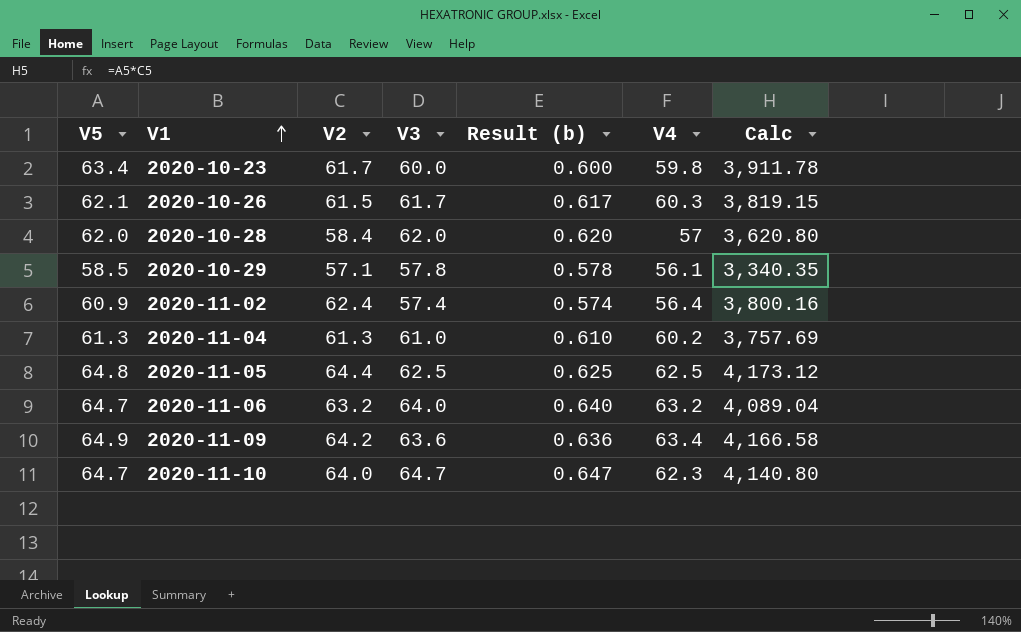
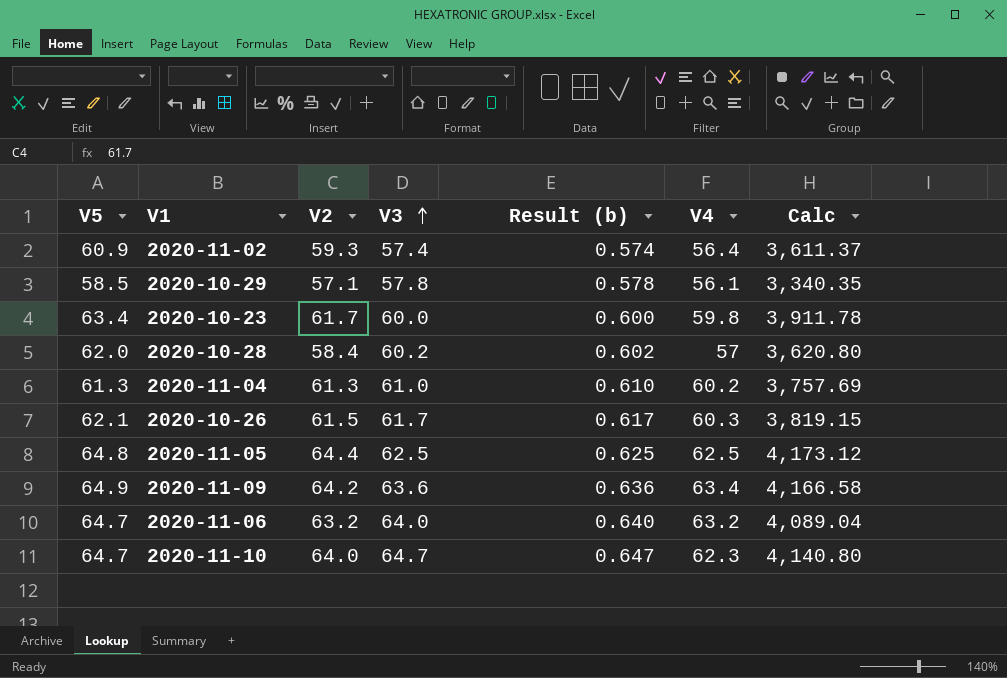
row order: V1 ascending -> V3 ascending
2020-11-02 | V2: 62.4 -> 59.3
2020-11-02 | Calc: 3,800.16 -> 3,611.37
2020-10-28 | V3: 62.0 -> 60.2
2020-10-28 | Result (b): 0.620 -> 0.602

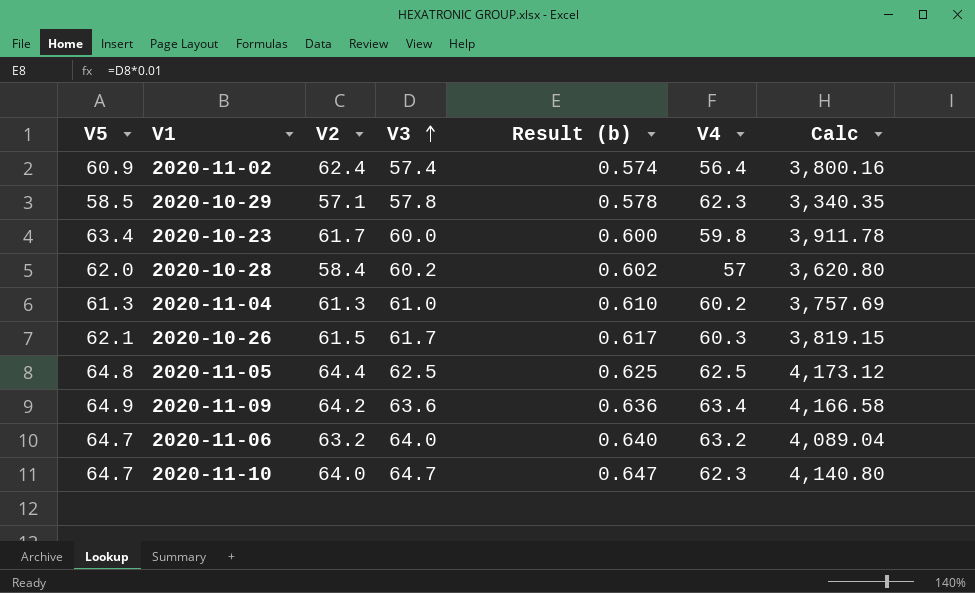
2020-11-02 | V2: 59.3 -> 62.4
2020-11-02 | Calc: 3,611.37 -> 3,800.16
2020-10-29 | V4: 56.1 -> 62.3

